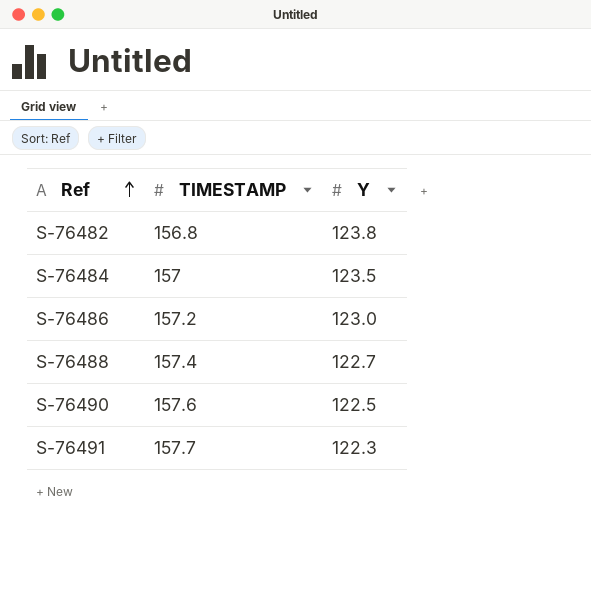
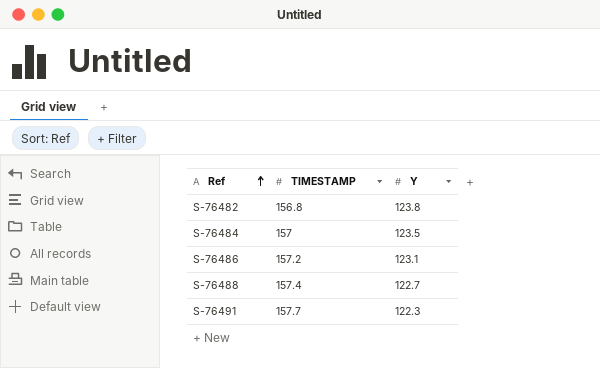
row S-76490: 157.6 | 122.5 -> none
S-76486 | Y: 123.0 -> 123.1

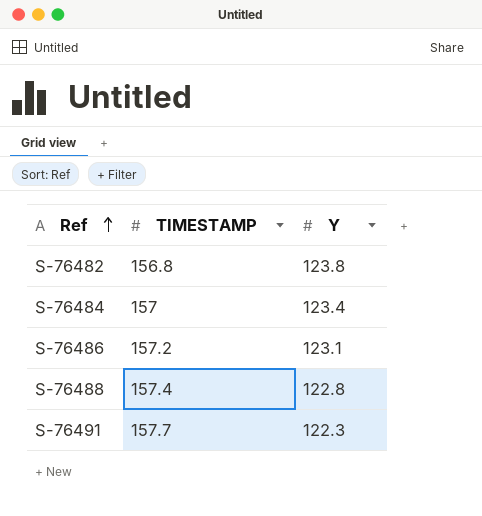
S-76484 | Y: 123.5 -> 123.4
S-76488 | Y: 122.7 -> 122.8

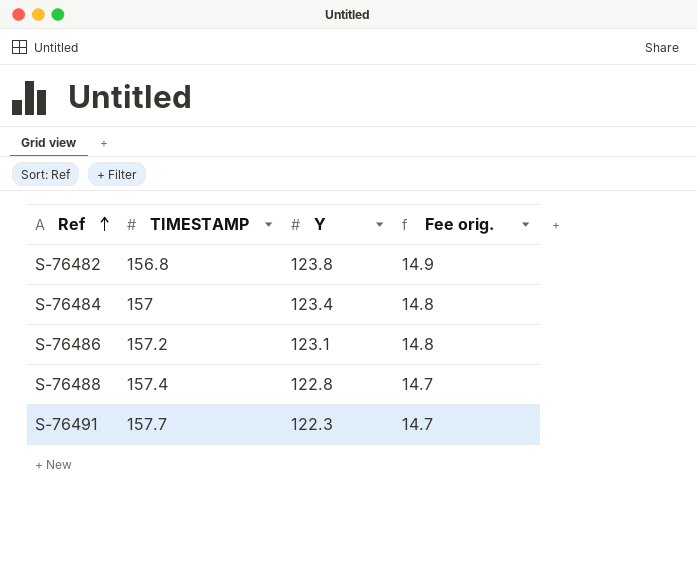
column Fee orig. | formula: none -> [Y] * 0.12

